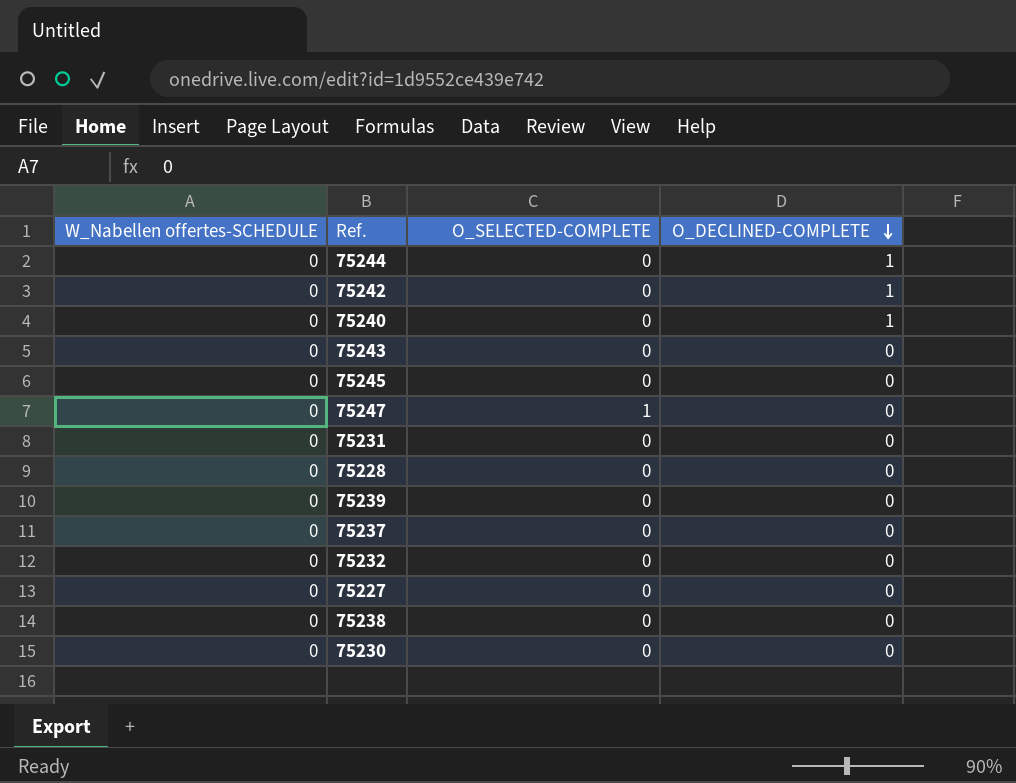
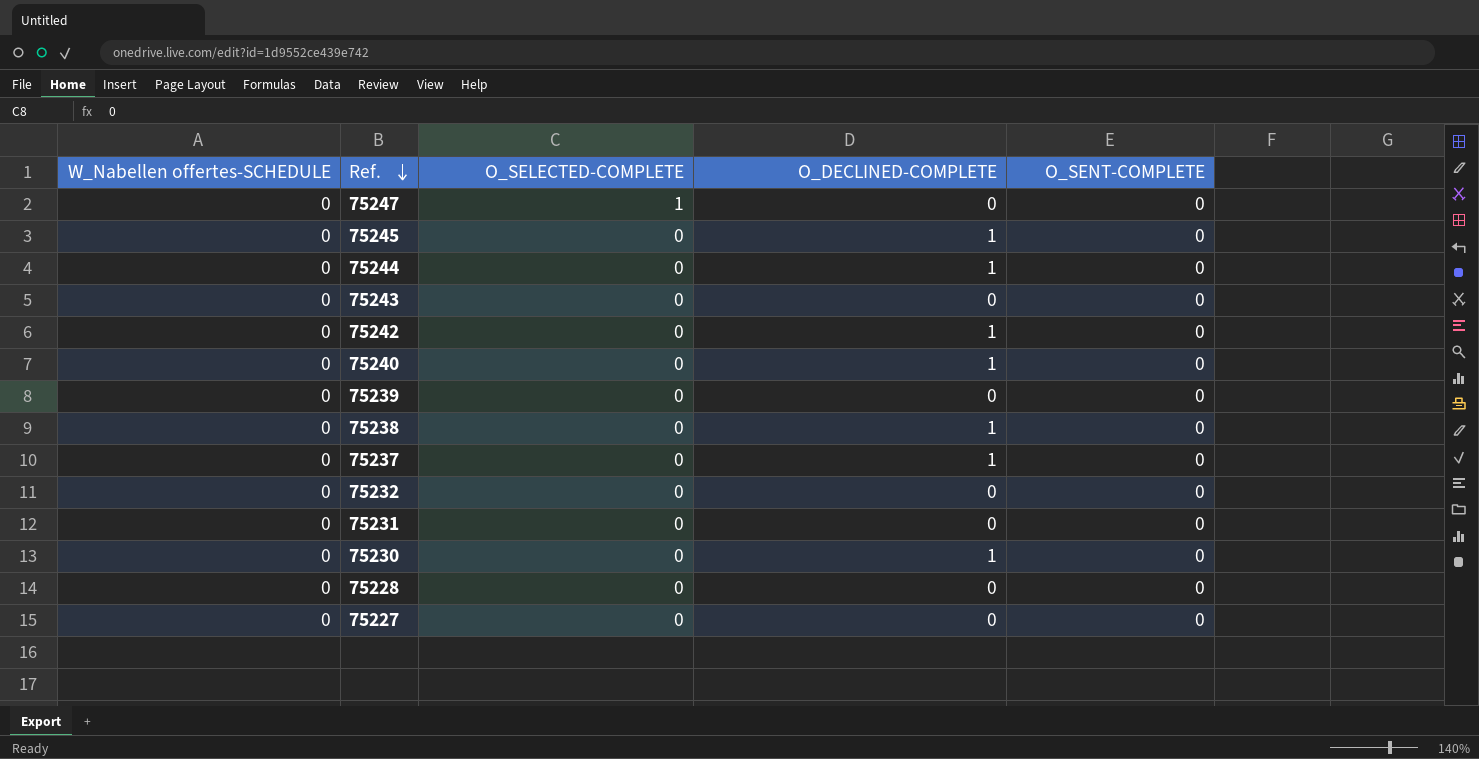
row order: O_DECLINED-COMPLETE descending -> Ref. descending
column O_SENT-COMPLETE | position: none -> 5
75245 | O_DECLINED-COMPLETE: 0 -> 1
75238 | O_DECLINED-COMPLETE: 0 -> 1
75237 | O_DECLINED-COMPLETE: 0 -> 1
75230 | O_DECLINED-COMPLETE: 0 -> 1

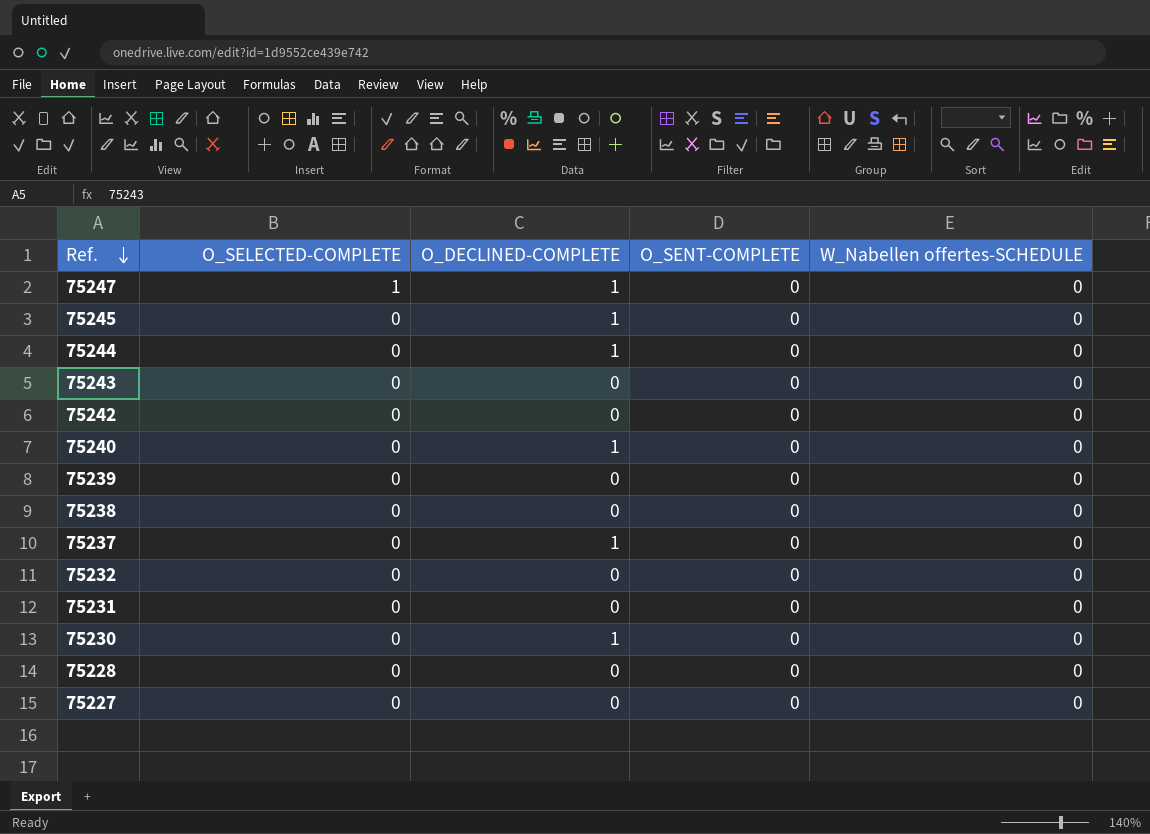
column W_Nabellen offertes-SCHEDULE | position: 1 -> 5
75247 | O_DECLINED-COMPLETE: 0 -> 1
75242 | O_DECLINED-COMPLETE: 1 -> 0
75238 | O_DECLINED-COMPLETE: 1 -> 0

